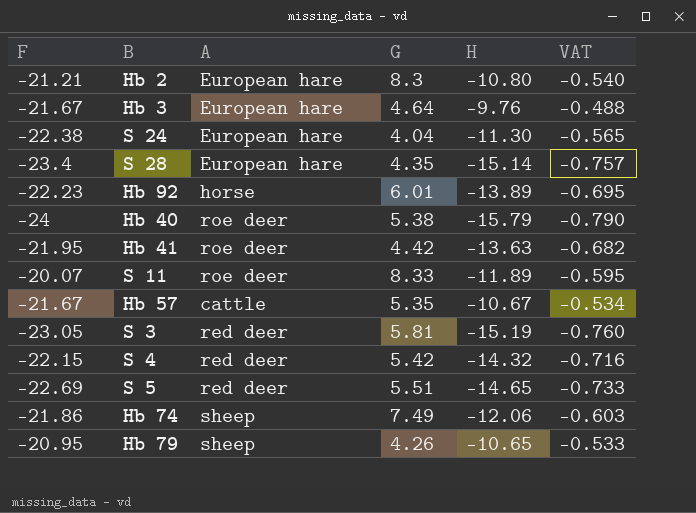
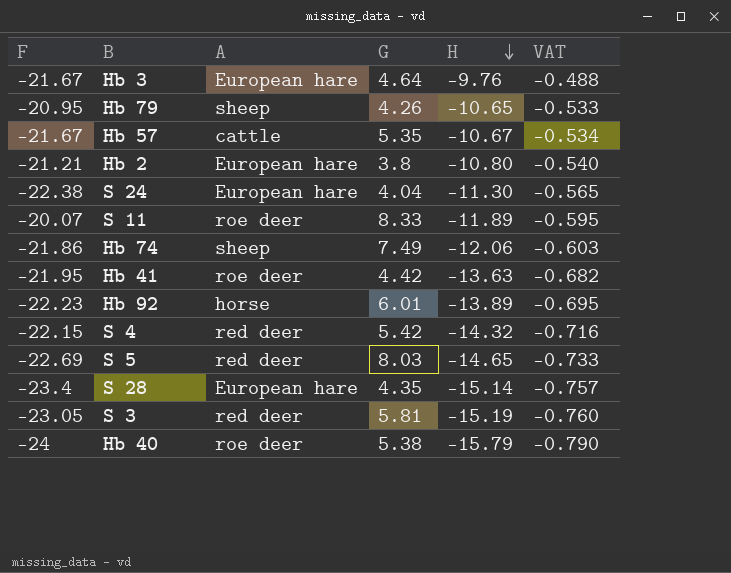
row order: none -> H descending
Hb 2 | G: 8.3 -> 3.8
S 5 | G: 5.51 -> 8.03

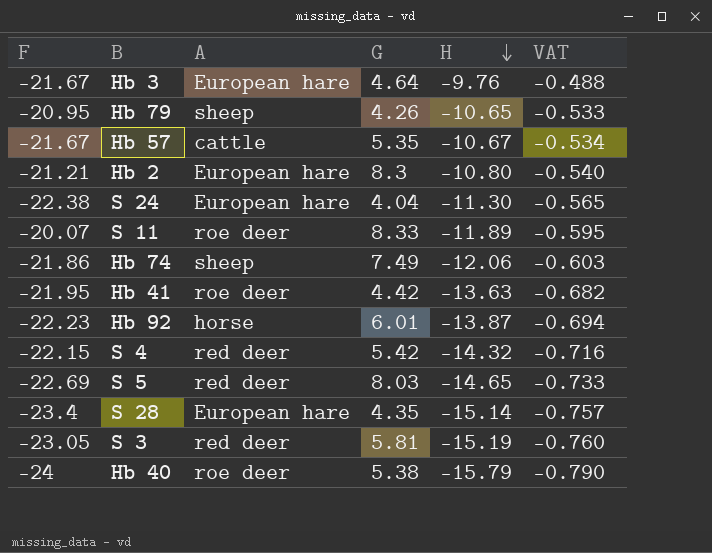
Hb 2 | G: 3.8 -> 8.3
Hb 92 | H: -13.89 -> -13.87
Hb 92 | VAT: -0.695 -> -0.694

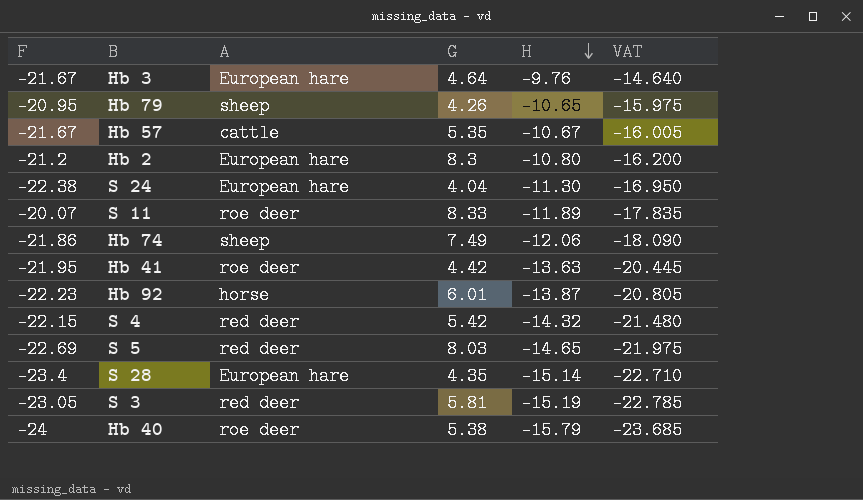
column VAT | formula: [H] * 0.05 -> [H] * 1.5
Hb 2 | F: -21.21 -> -21.2

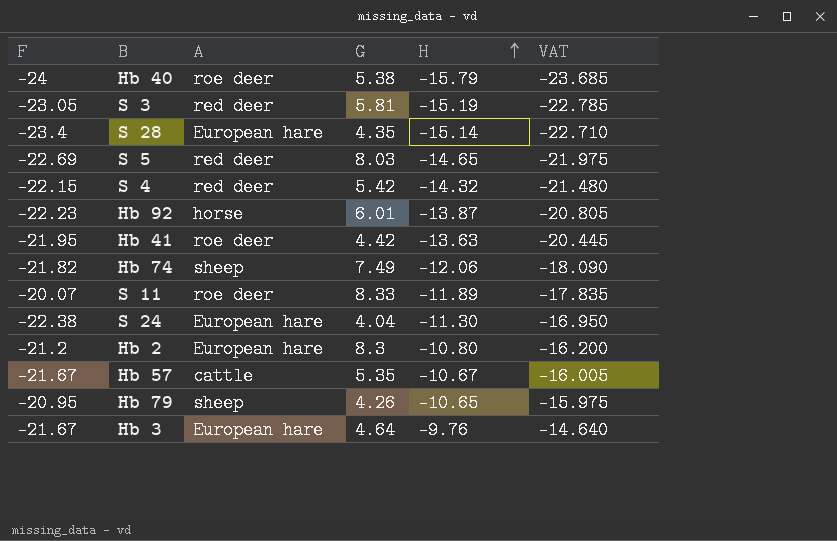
row order: H descending -> H ascending
Hb 74 | F: -21.86 -> -21.82

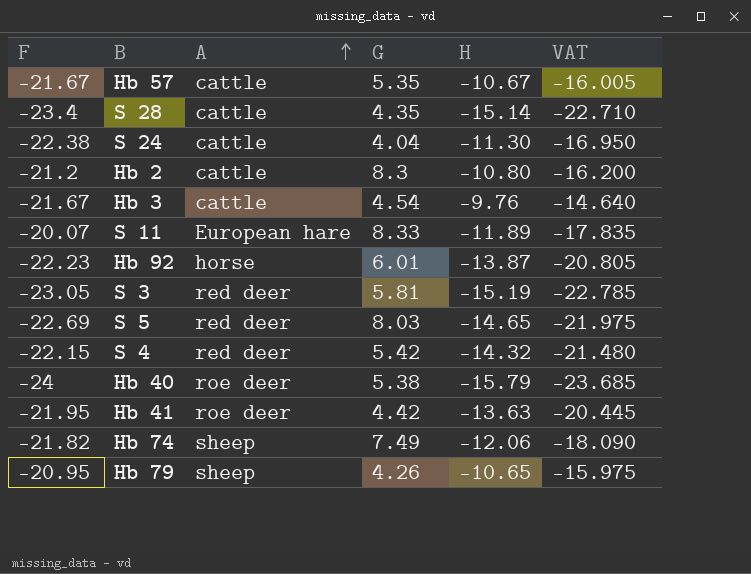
row order: H ascending -> A ascending
S 28 | A: European hare -> cattle
S 24 | A: European hare -> cattle
Hb 2 | A: European hare -> cattle
Hb 3 | A: European hare -> cattle
Hb 3 | G: 4.64 -> 4.54
S 11 | A: roe deer -> European hare

